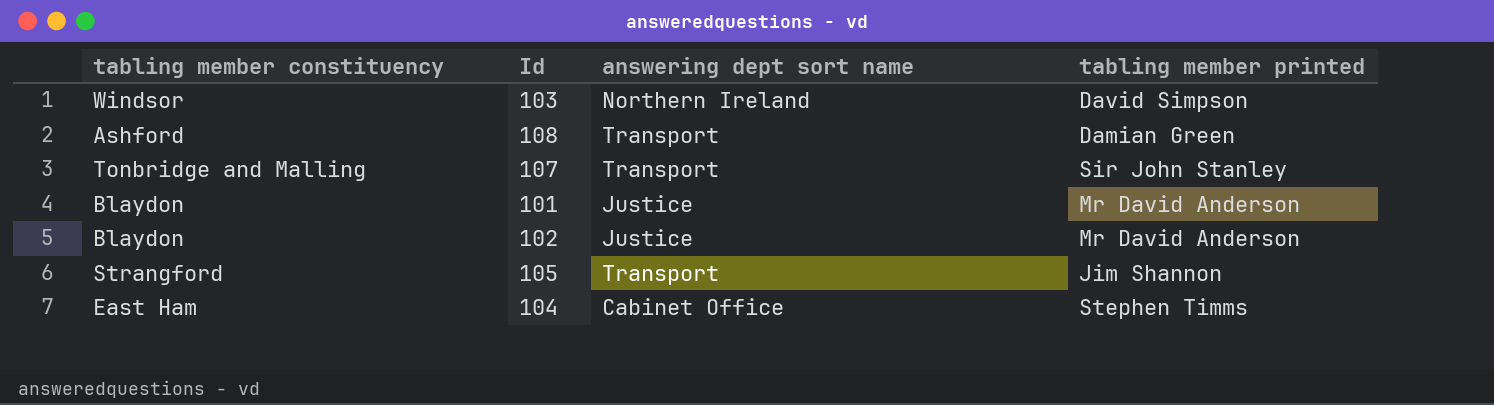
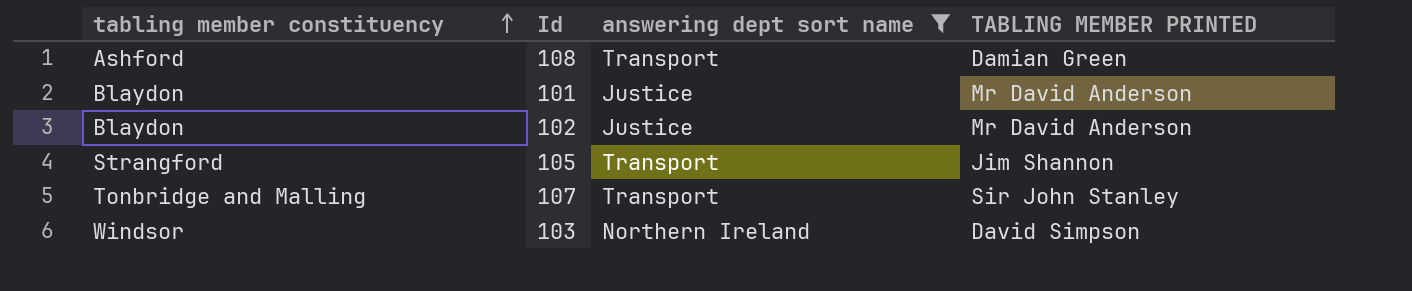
filter: none -> answering dept sort name != Cabinet Office
row order: none -> tabling member constituency ascending
column name: tabling member printed -> TABLING MEMBER PRINTED

